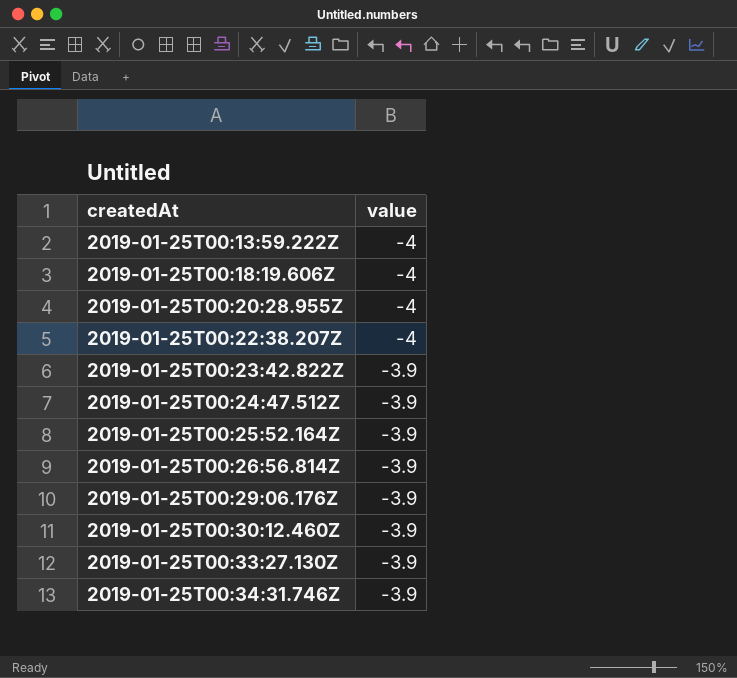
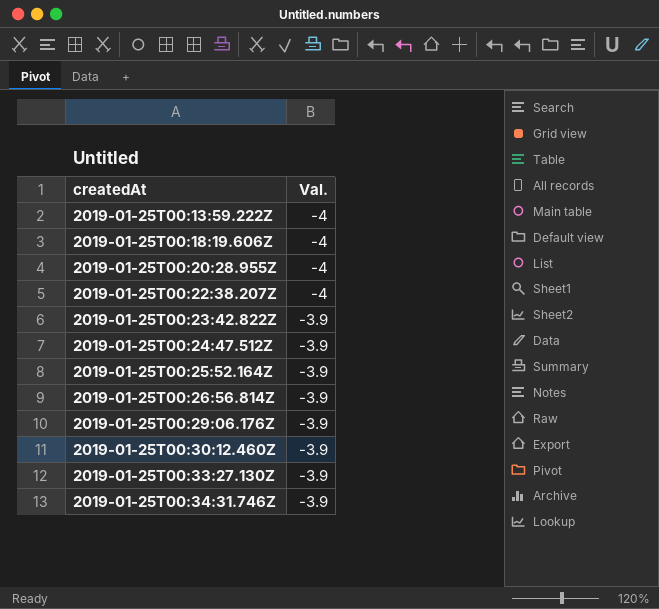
column name: value -> Val.

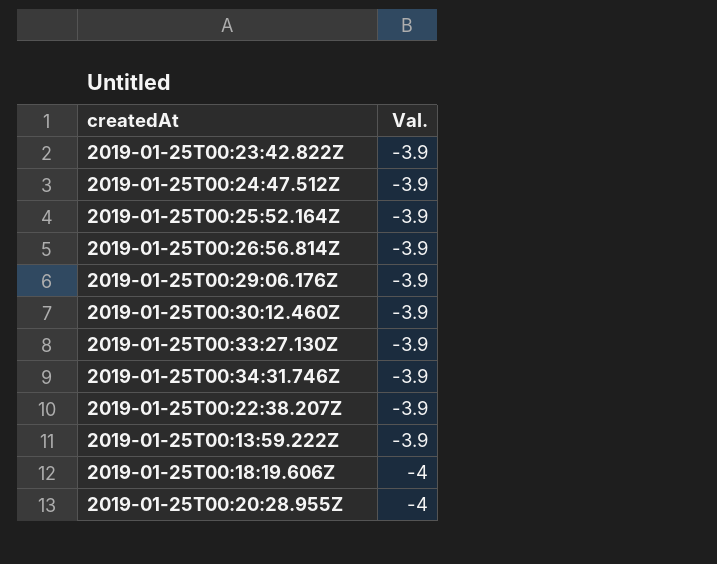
row order: createdAt ascending -> Val. descending
2019-01-25T00:22:38.207Z | Val.: -4 -> -3.9
2019-01-25T00:13:59.222Z | Val.: -4 -> -3.9

